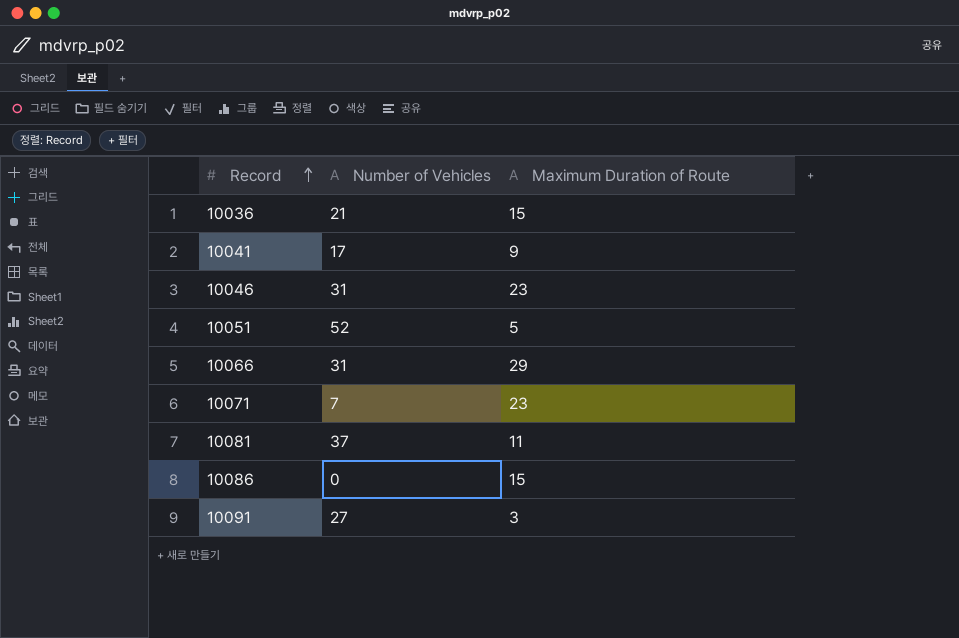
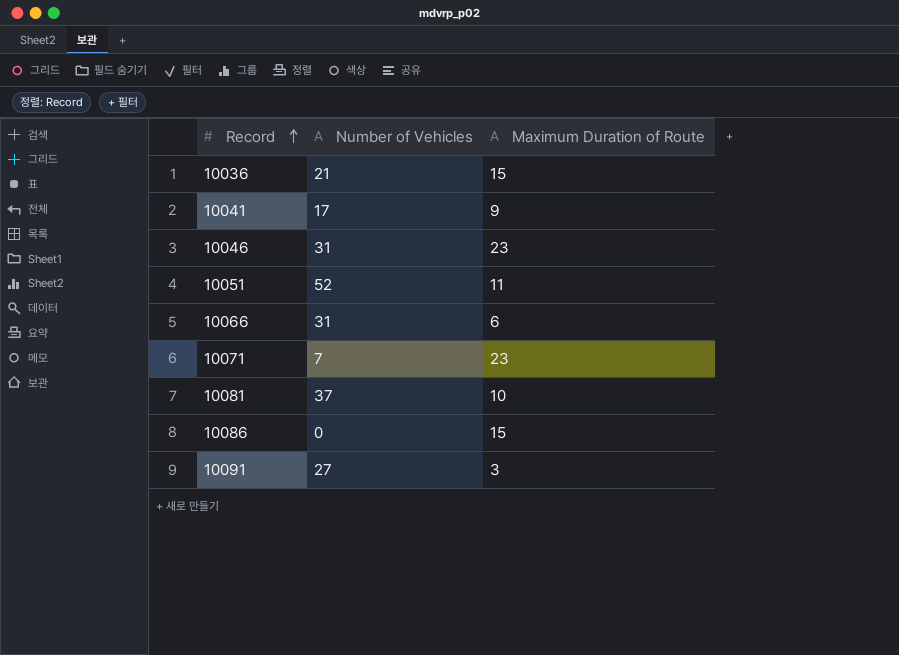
10051 | Maximum Duration of Route: 5 -> 11
10066 | Maximum Duration of Route: 29 -> 6
10081 | Maximum Duration of Route: 11 -> 10

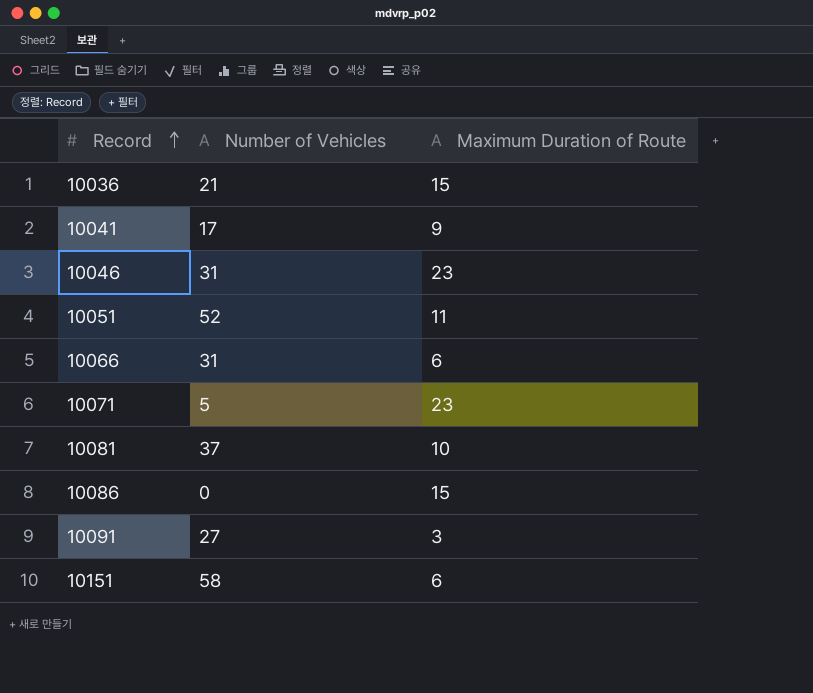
10071 | Number of Vehicles: 7 -> 5
row 10151: none -> 58 | 6

